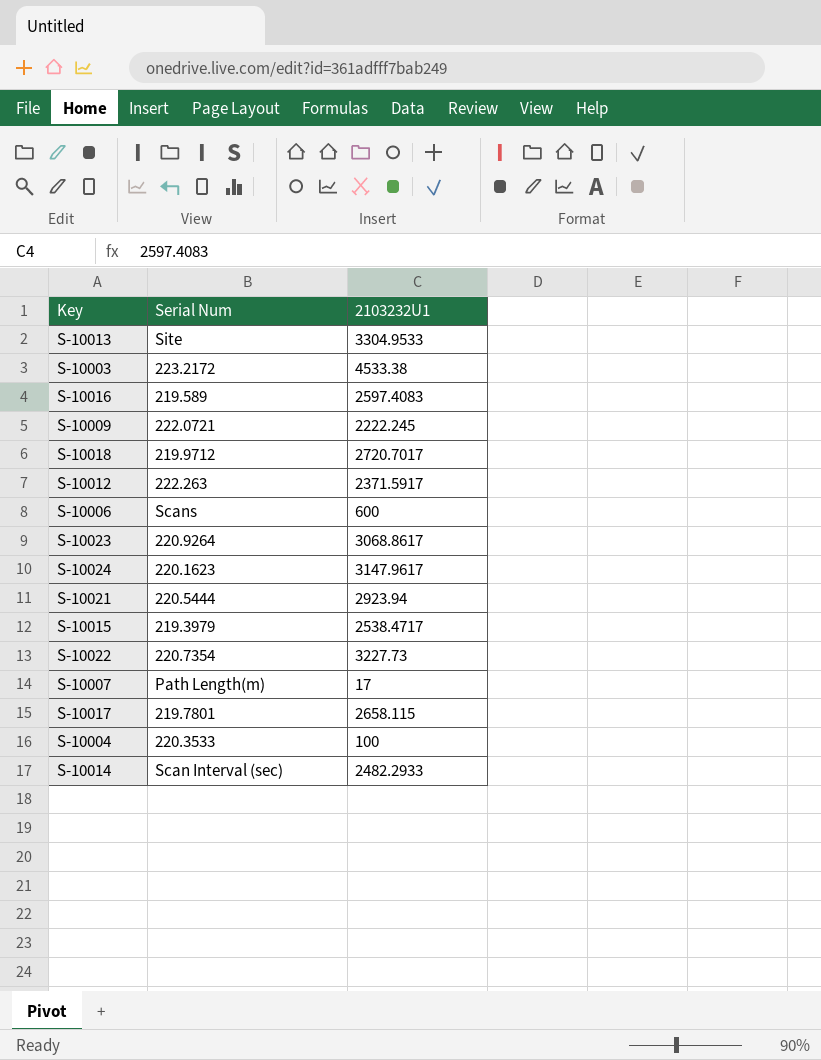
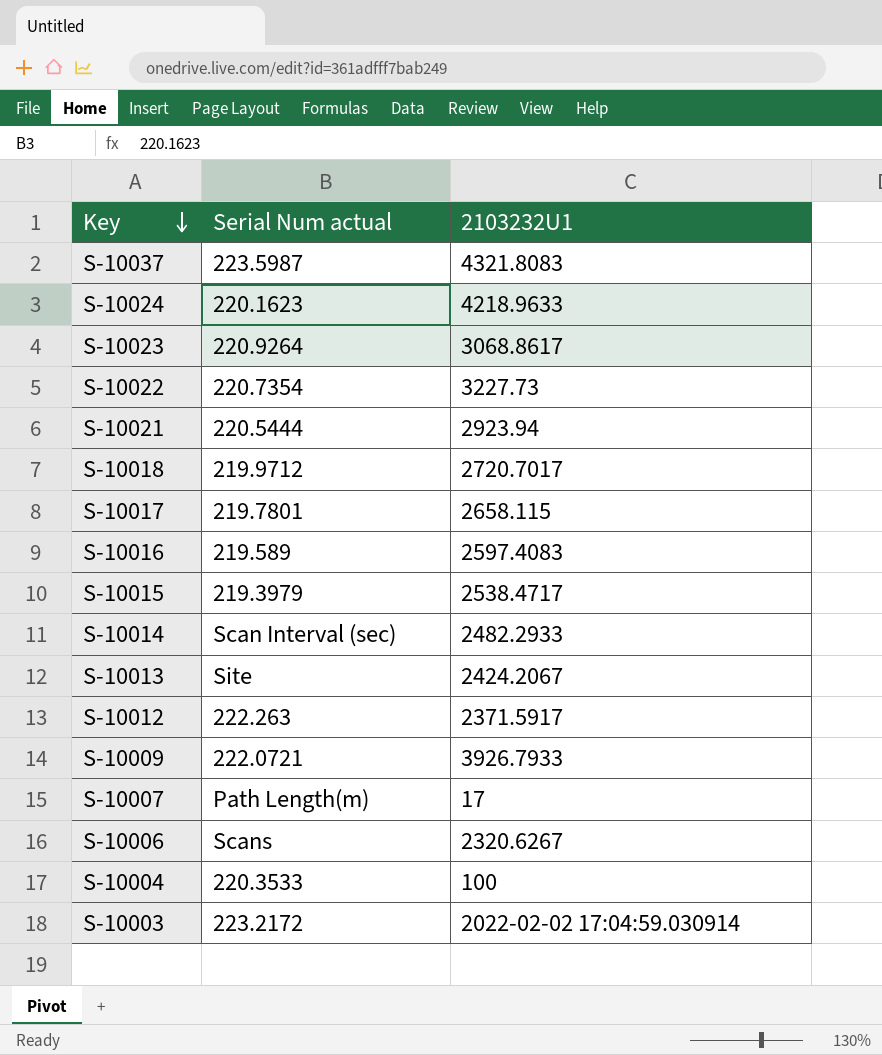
row order: none -> Key descending
column name: Serial Num -> Serial Num actual
row S-10037: none -> 223.5987 | 4321.8083
S-10024 | 2103232U1: 3147.9617 -> 4218.9633
S-10013 | 2103232U1: 3304.9533 -> 2424.2067
S-10009 | 2103232U1: 2222.245 -> 3926.7933
S-10006 | 2103232U1: 600 -> 2320.6267
S-10003 | 2103232U1: 4533.38 -> 2022-02-02 17:04:59.030914

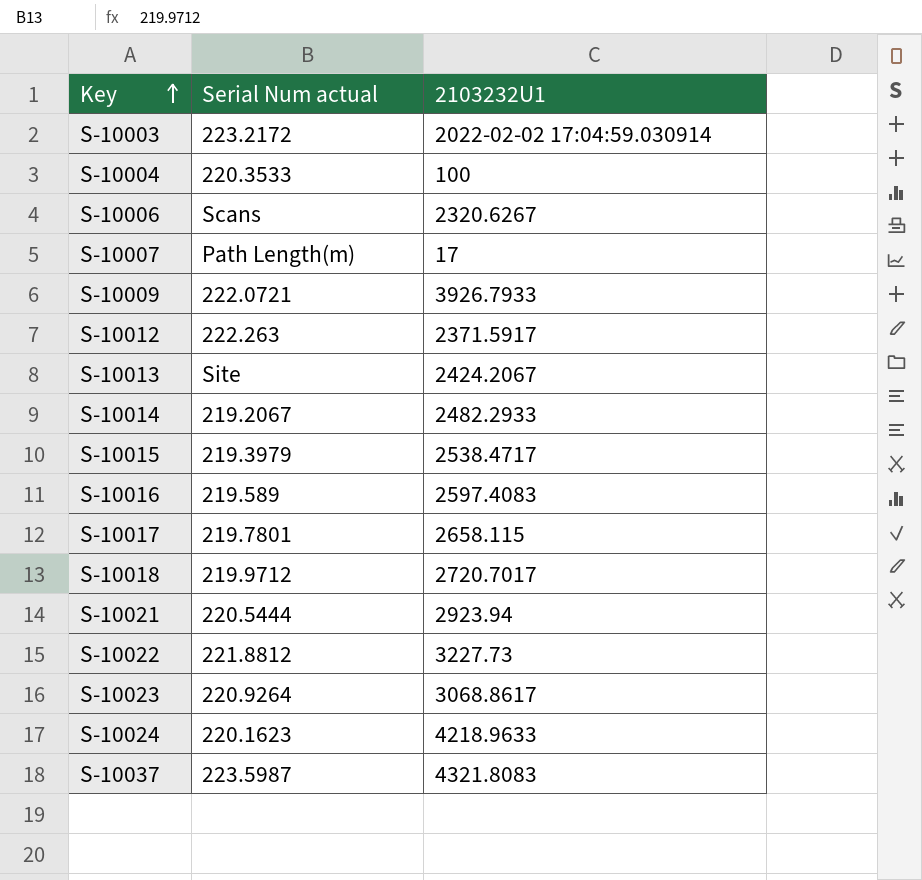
row order: Key descending -> Key ascending
S-10014 | Serial Num actual: Scan Interval (sec) -> 219.2067
S-10022 | Serial Num actual: 220.7354 -> 221.8812

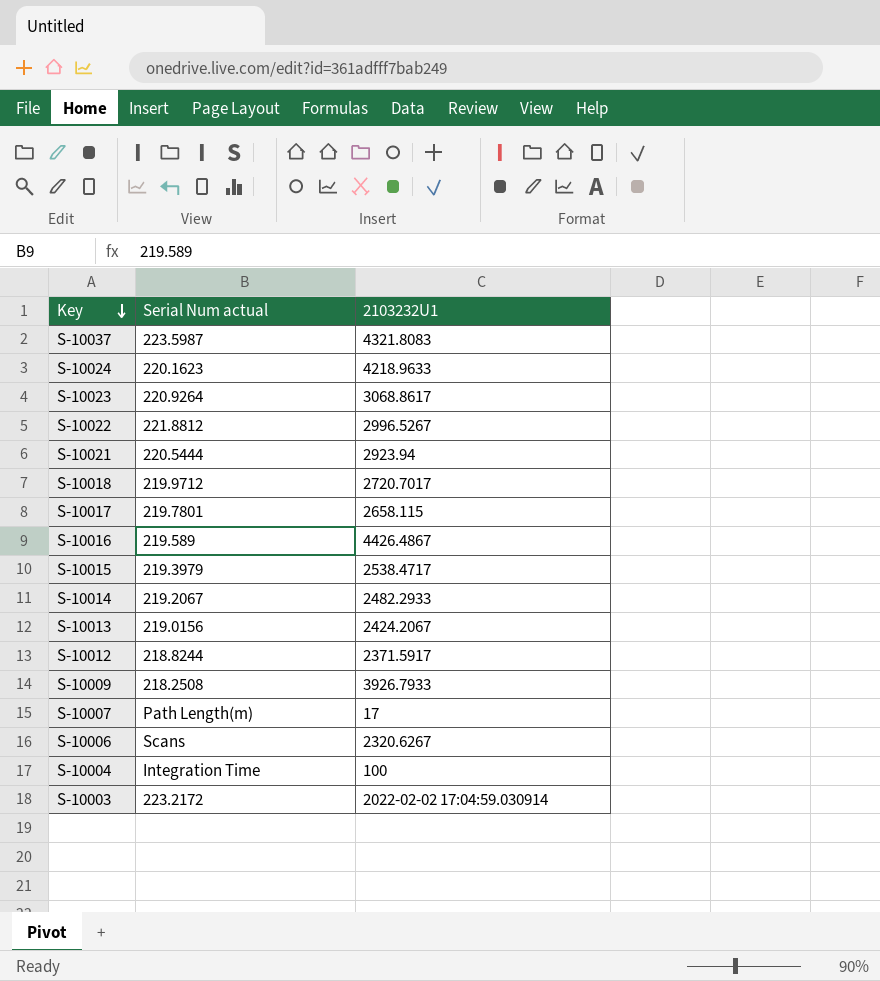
row order: Key ascending -> Key descending
S-10022 | 2103232U1: 3227.73 -> 2996.5267
S-10016 | 2103232U1: 2597.4083 -> 4426.4867
S-10013 | Serial Num actual: Site -> 219.0156
S-10012 | Serial Num actual: 222.263 -> 218.8244
S-10009 | Serial Num actual: 222.0721 -> 218.2508
S-10004 | Serial Num actual: 220.3533 -> Integration Time

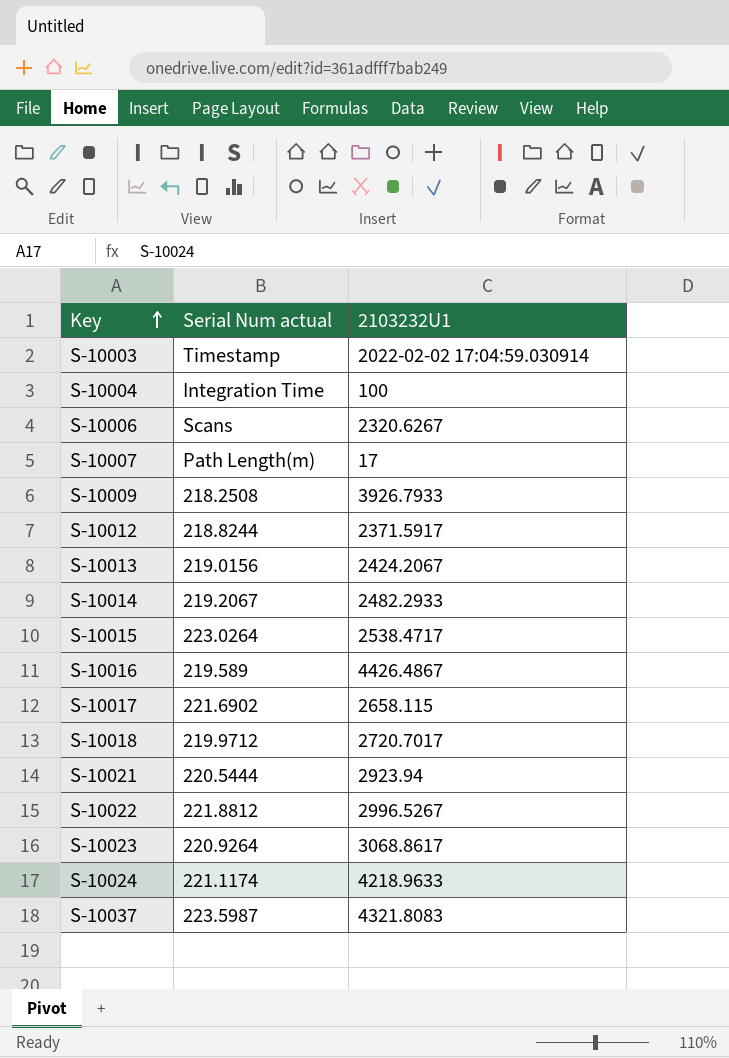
row order: Key descending -> Key ascending
S-10003 | Serial Num actual: 223.2172 -> Timestamp
S-10015 | Serial Num actual: 219.3979 -> 223.0264
S-10017 | Serial Num actual: 219.7801 -> 221.6902
S-10024 | Serial Num actual: 220.1623 -> 221.1174

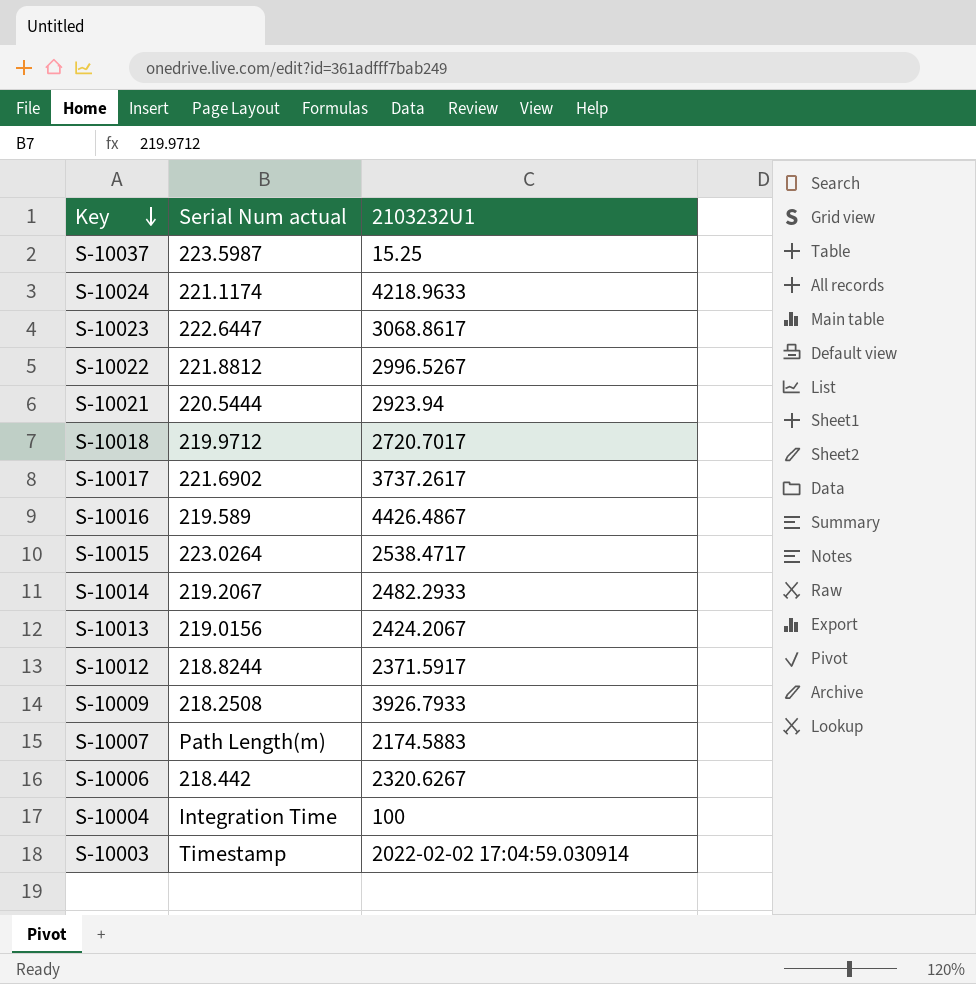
row order: Key ascending -> Key descending
S-10037 | 2103232U1: 4321.8083 -> 15.25
S-10023 | Serial Num actual: 220.9264 -> 222.6447
S-10017 | 2103232U1: 2658.115 -> 3737.2617
S-10007 | 2103232U1: 17 -> 2174.5883
S-10006 | Serial Num actual: Scans -> 218.442

